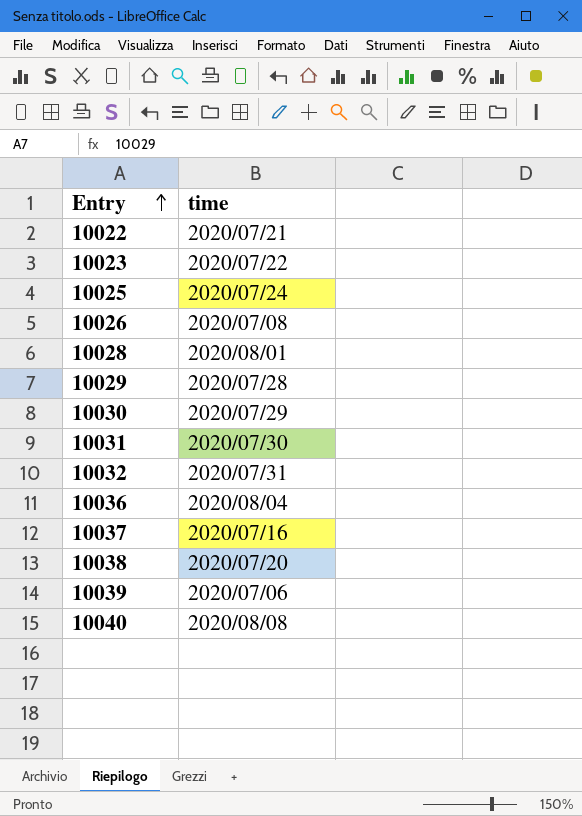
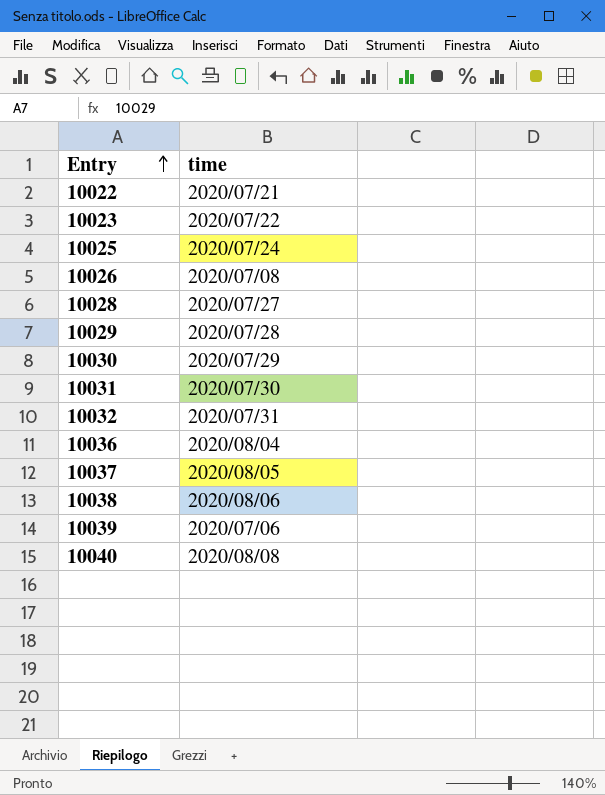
10028 | time: 2020/08/01 -> 2020/07/27
10037 | time: 2020/07/16 -> 2020/08/05
10038 | time: 2020/07/20 -> 2020/08/06

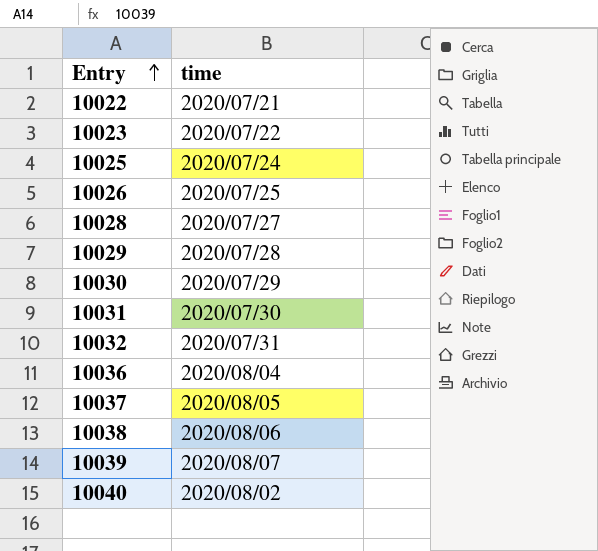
10026 | time: 2020/07/08 -> 2020/07/25
10039 | time: 2020/07/06 -> 2020/08/07
10040 | time: 2020/08/08 -> 2020/08/02

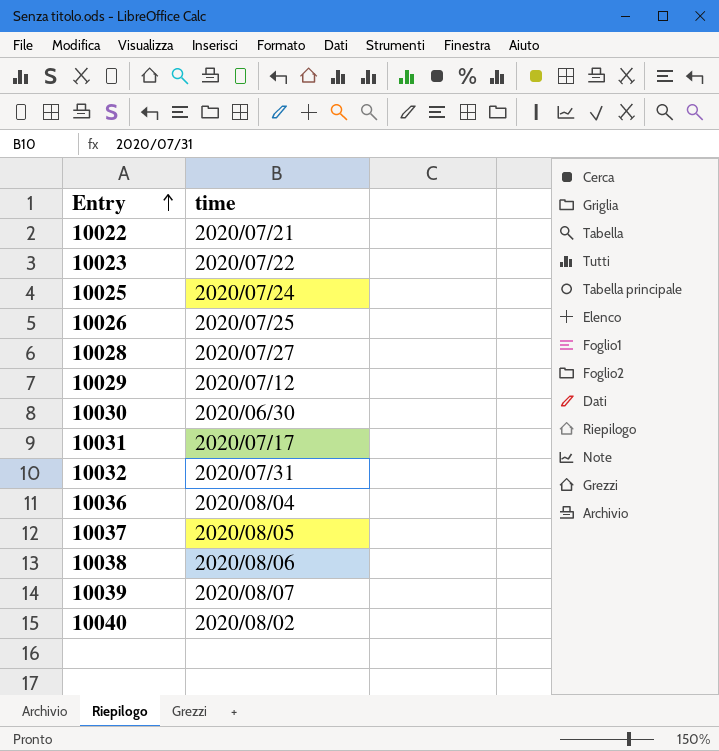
10029 | time: 2020/07/28 -> 2020/07/12
10030 | time: 2020/07/29 -> 2020/06/30
10031 | time: 2020/07/30 -> 2020/07/17

